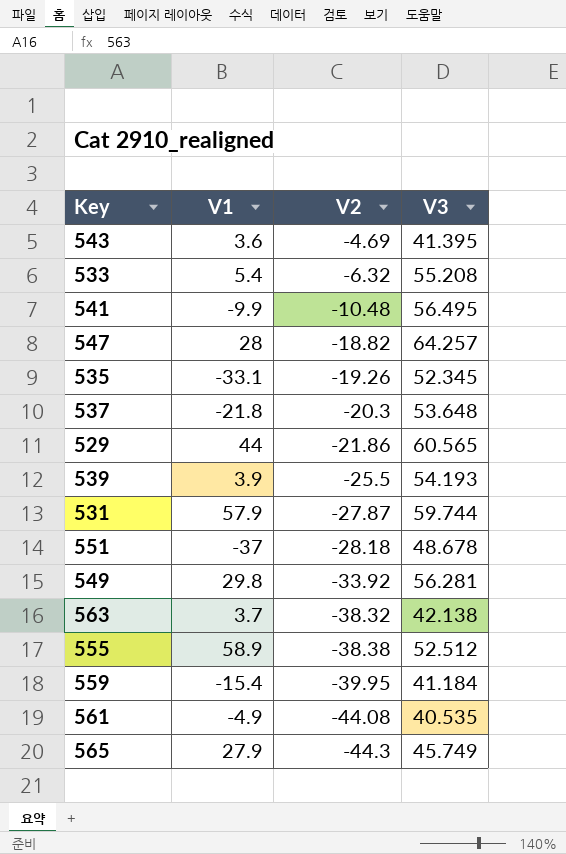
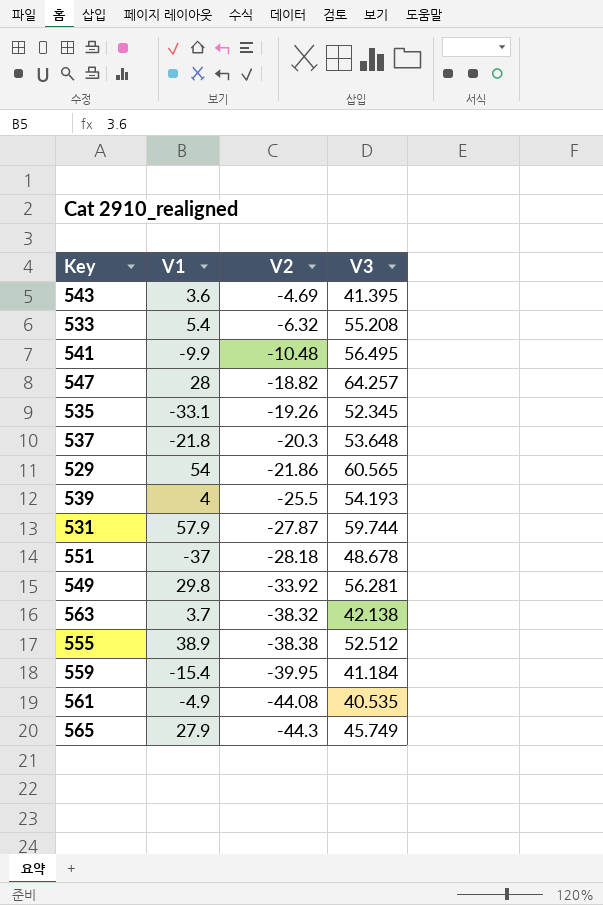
529 | V1: 44 -> 54
539 | V1: 3.9 -> 4
555 | V1: 58.9 -> 38.9

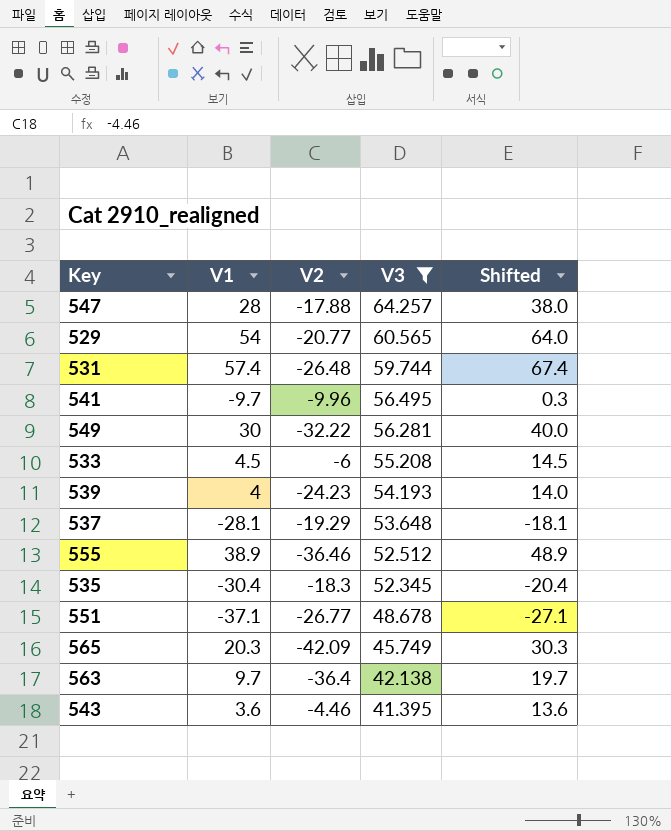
filter: none -> V3 >= 41.395
row order: V2 descending -> V3 descending
column Shifted | formula: none -> [V1] + 10
547 | V2: -18.82 -> -17.88
529 | V2: -21.86 -> -20.77
531 | V1: 57.9 -> 57.4
531 | V2: -27.87 -> -26.48
541 | V1: -9.9 -> -9.7
541 | V2: -10.48 -> -9.96
549 | V1: 29.8 -> 30
549 | V2: -33.92 -> -32.22
533 | V1: 5.4 -> 4.5
533 | V2: -6.32 -> -6
539 | V2: -25.5 -> -24.23
537 | V1: -21.8 -> -28.1
537 | V2: -20.3 -> -19.29
555 | V2: -38.38 -> -36.46
535 | V1: -33.1 -> -30.4
535 | V2: -19.26 -> -18.3
551 | V1: -37 -> -37.1
551 | V2: -28.18 -> -26.77
565 | V1: 27.9 -> 20.3
565 | V2: -44.3 -> -42.09
563 | V1: 3.7 -> 9.7
563 | V2: -38.32 -> -36.4
543 | V2: -4.69 -> -4.46

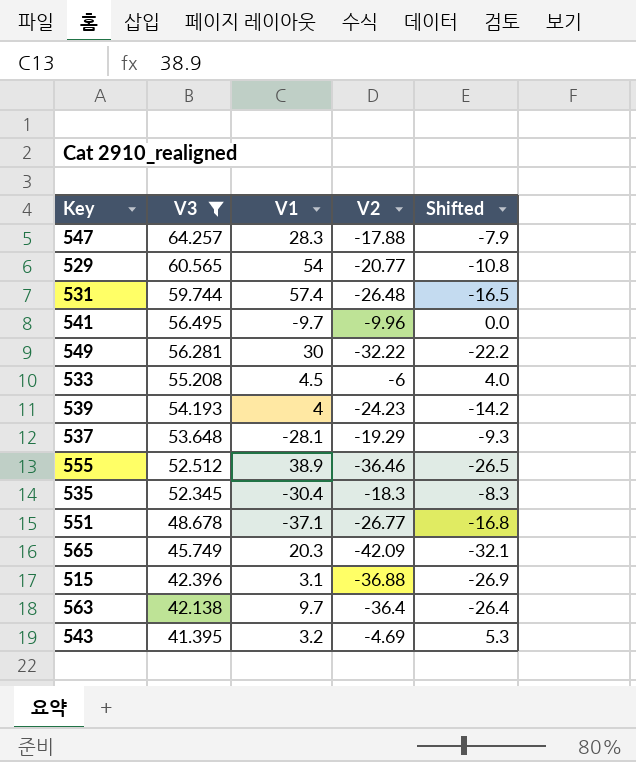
column V3 | position: 4 -> 2
column Shifted | formula: [V1] + 10 -> [V2] + 10
547 | V1: 28 -> 28.3
row 515: none -> 42.396 | 3.1 | -36.88 | -26.9
543 | V1: 3.6 -> 3.2
543 | V2: -4.46 -> -4.69

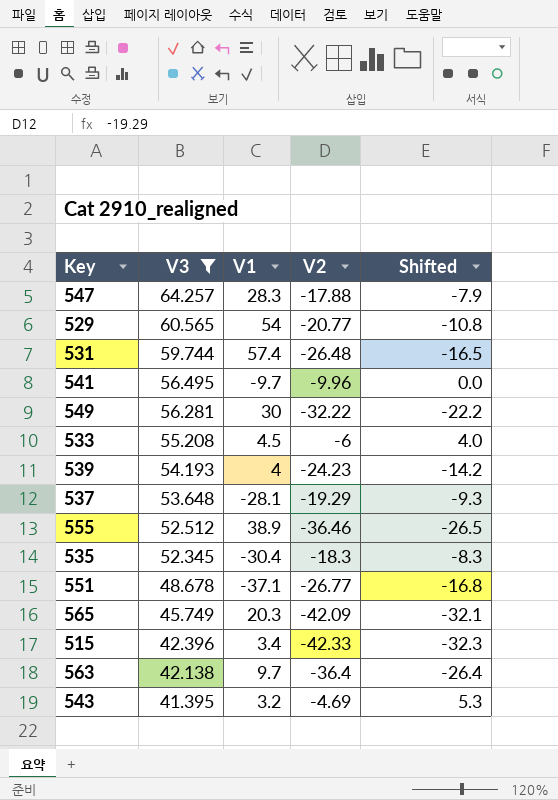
515 | V1: 3.1 -> 3.4
515 | V2: -36.88 -> -42.33
515 | Shifted: -26.9 -> -32.3

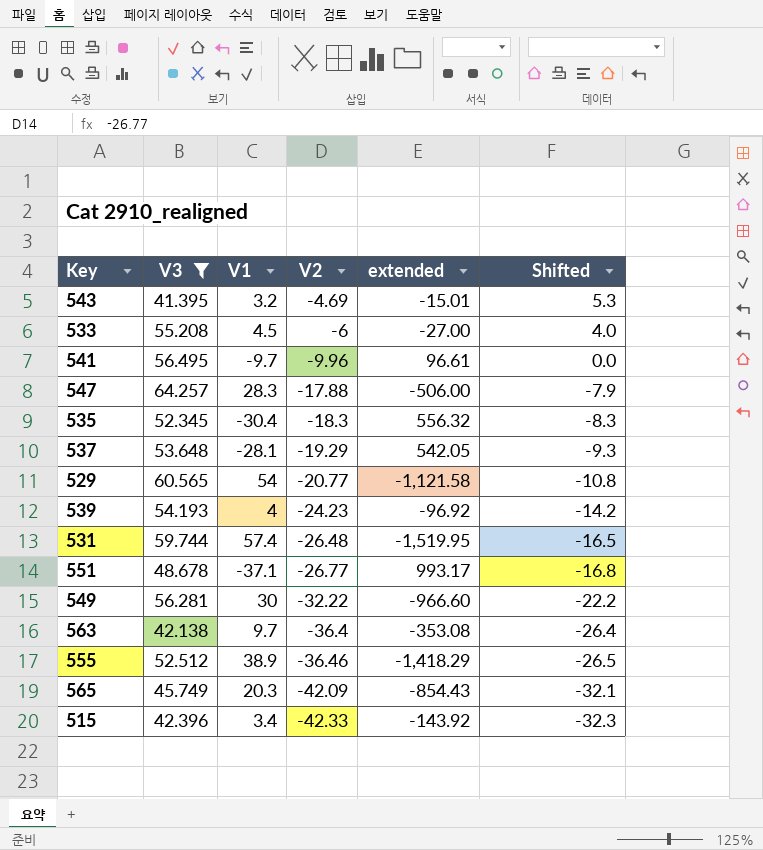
row order: V3 descending -> V2 descending
column extended | formula: none -> [V1] * [V2]

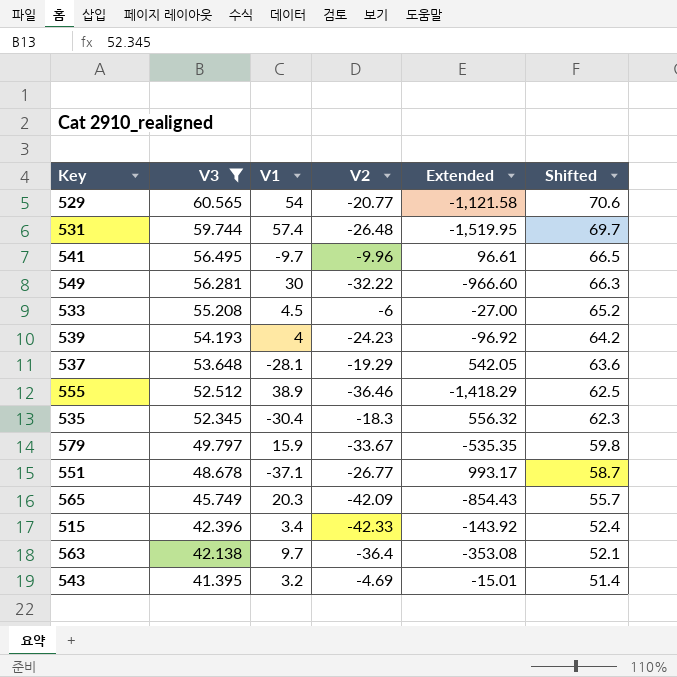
row order: V2 descending -> V3 descending
column name: extended -> Extended
column Shifted | formula: [V2] + 10 -> [V3] + 10
row 547: 64.257 | 28.3 | -17.88 | -506.00 | -7.9 -> none
row 579: none -> 49.797 | 15.9 | -33.67 | -535.35 | 59.8

